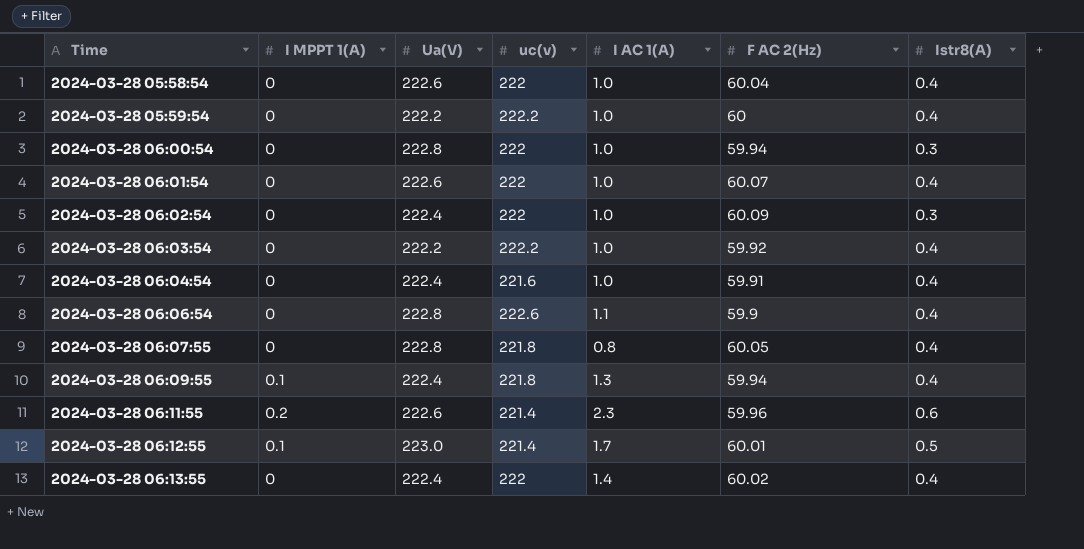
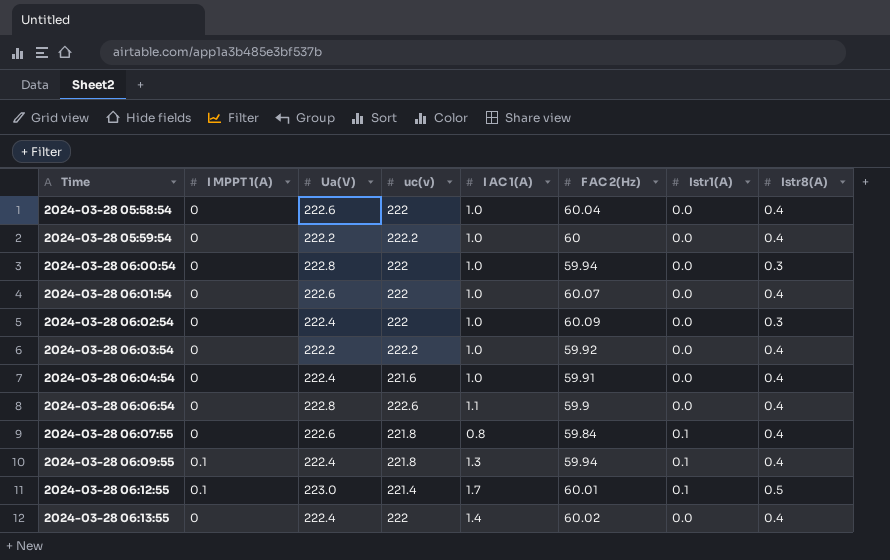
column Istr1(A) | position: none -> 7
row 2024-03-28 06:11:55: 0.2 | 222.6 | 221.4 | 2.3 | 59.96 | 0.6 -> none
2024-03-28 06:07:55 | Ua(V): 222.8 -> 222.6
2024-03-28 06:07:55 | F AC 2(Hz): 60.05 -> 59.84

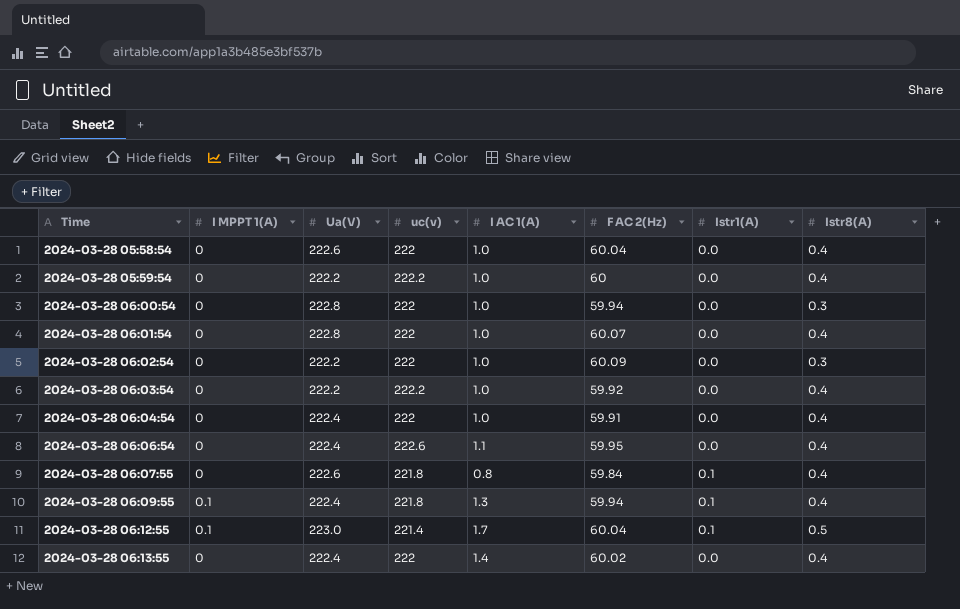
2024-03-28 06:01:54 | Ua(V): 222.6 -> 222.8
2024-03-28 06:02:54 | Ua(V): 222.4 -> 222.2
2024-03-28 06:04:54 | uc(v): 221.6 -> 222
2024-03-28 06:06:54 | Ua(V): 222.8 -> 222.4
2024-03-28 06:06:54 | F AC 2(Hz): 59.9 -> 59.95
2024-03-28 06:12:55 | F AC 2(Hz): 60.01 -> 60.04

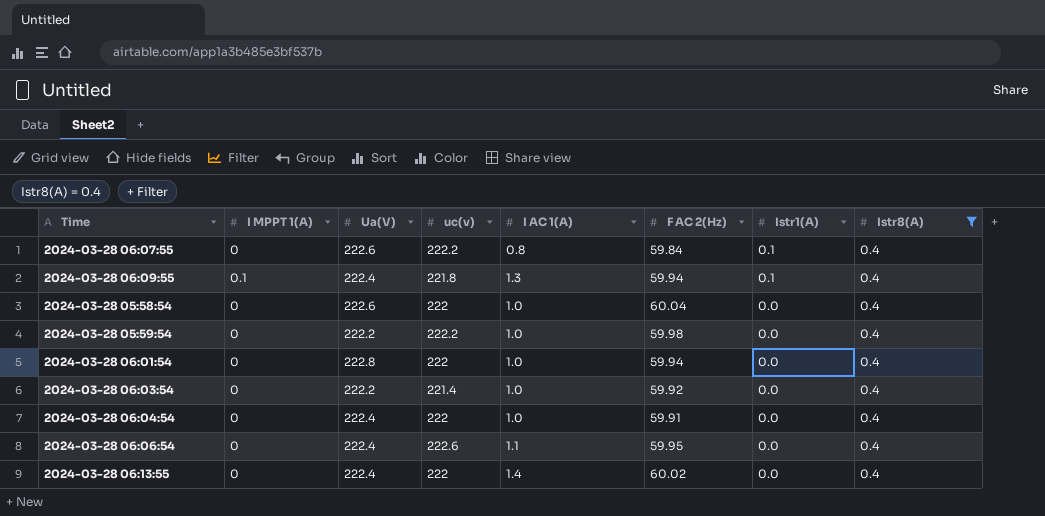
filter: none -> Istr8(A) = 0.4
row order: Time ascending -> Istr1(A) descending
2024-03-28 06:07:55 | uc(v): 221.8 -> 222.2
2024-03-28 05:59:54 | F AC 2(Hz): 60 -> 59.98
2024-03-28 06:01:54 | F AC 2(Hz): 60.07 -> 59.94
2024-03-28 06:03:54 | uc(v): 222.2 -> 221.4

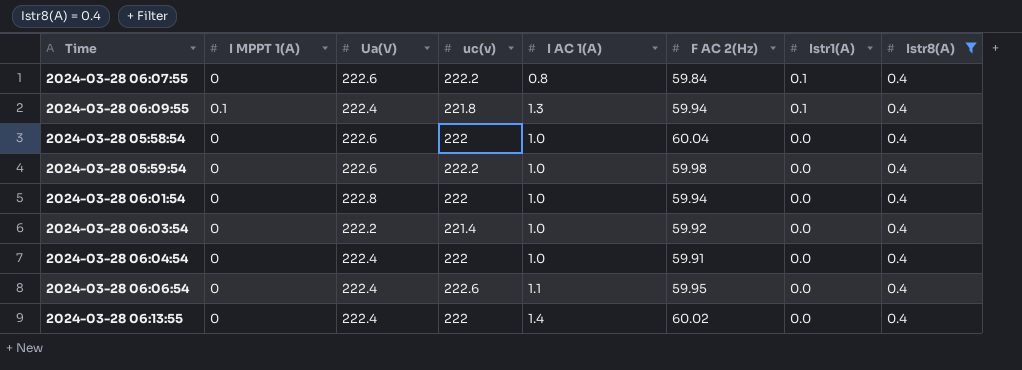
2024-03-28 05:59:54 | Ua(V): 222.2 -> 222.6

